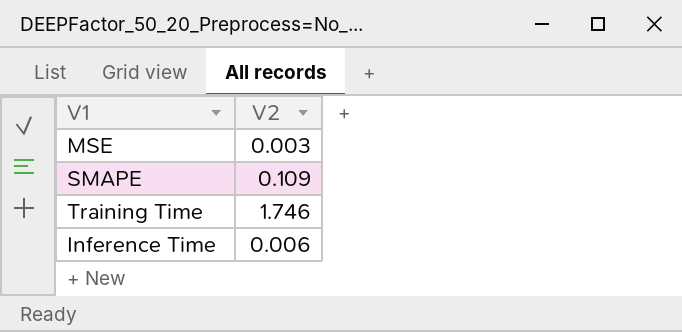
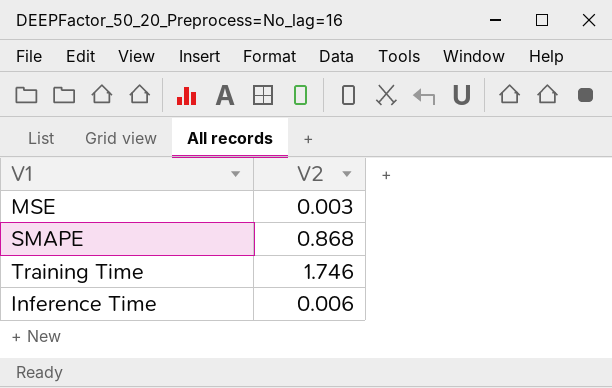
SMAPE | V2: 0.109 -> 0.868

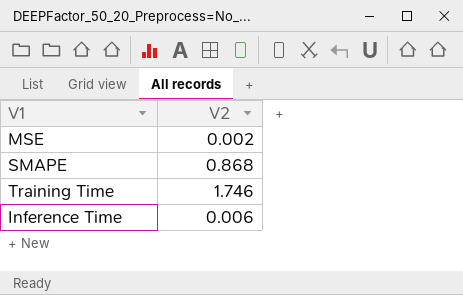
MSE | V2: 0.003 -> 0.002

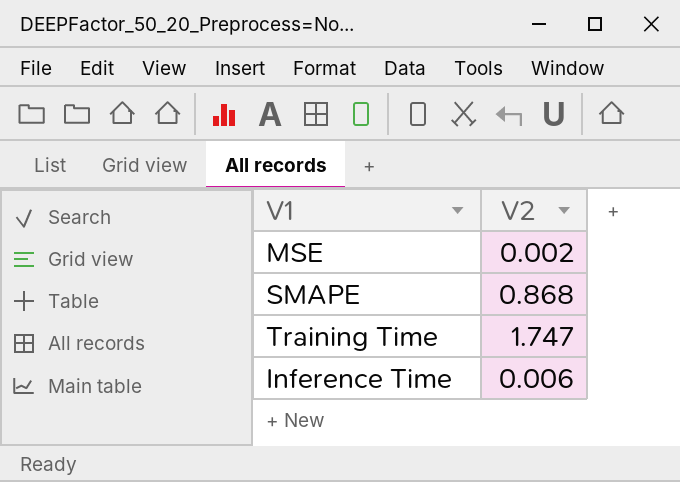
Training Time | V2: 1.746 -> 1.747

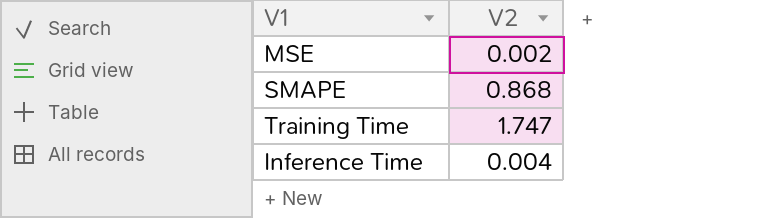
Inference Time | V2: 0.006 -> 0.004

